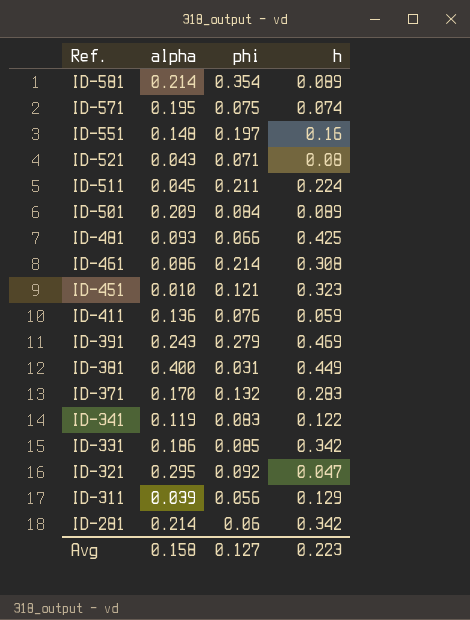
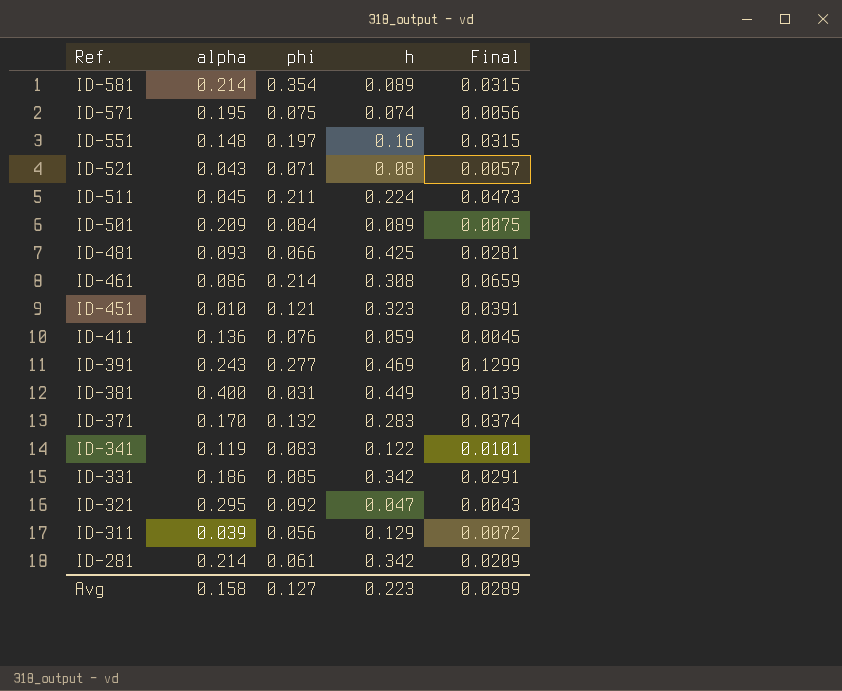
column Final | formula: none -> [phi] * [h]
ID-391 | phi: 0.279 -> 0.277
ID-281 | phi: 0.06 -> 0.061

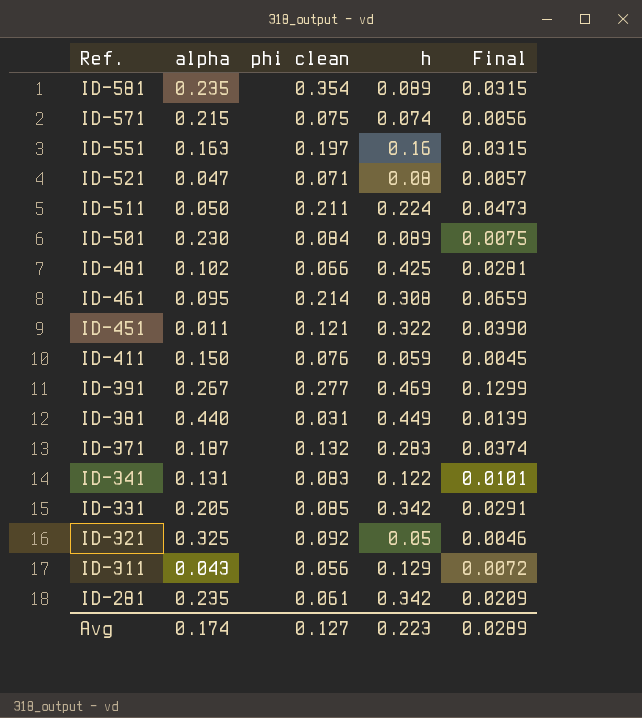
column name: phi -> phi clean
ID-581 | alpha: 0.214 -> 0.235
ID-571 | alpha: 0.195 -> 0.215
ID-551 | alpha: 0.148 -> 0.163
ID-521 | alpha: 0.043 -> 0.047
ID-511 | alpha: 0.045 -> 0.050
ID-501 | alpha: 0.209 -> 0.230
ID-481 | alpha: 0.093 -> 0.102
ID-461 | alpha: 0.086 -> 0.095
ID-451 | alpha: 0.010 -> 0.011
ID-451 | h: 0.323 -> 0.322
ID-451 | Final: 0.0391 -> 0.0390
ID-411 | alpha: 0.136 -> 0.150
ID-391 | alpha: 0.243 -> 0.267
ID-381 | alpha: 0.400 -> 0.440
ID-371 | alpha: 0.170 -> 0.187
ID-341 | alpha: 0.119 -> 0.131
ID-331 | alpha: 0.186 -> 0.205
ID-321 | alpha: 0.295 -> 0.325
ID-321 | h: 0.047 -> 0.05
ID-321 | Final: 0.0043 -> 0.0046
ID-311 | alpha: 0.039 -> 0.043
ID-281 | alpha: 0.214 -> 0.235
Avg | alpha: 0.158 -> 0.174

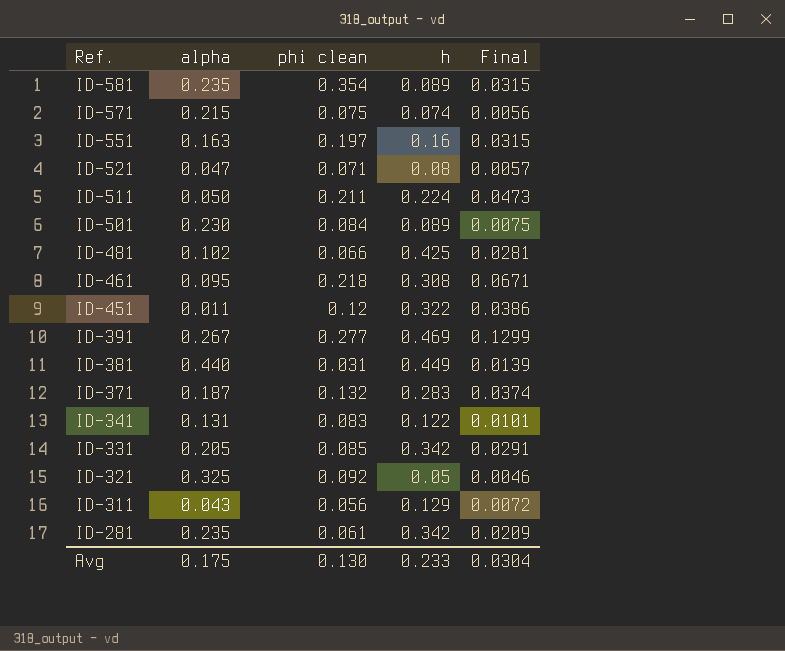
row ID-411: 0.150 | 0.076 | 0.059 | 0.0045 -> none
ID-461 | phi clean: 0.214 -> 0.218
ID-461 | Final: 0.0659 -> 0.0671
ID-451 | phi clean: 0.121 -> 0.12
ID-451 | Final: 0.0390 -> 0.0386
Avg | alpha: 0.174 -> 0.175
Avg | phi clean: 0.127 -> 0.130
Avg | h: 0.223 -> 0.233
Avg | Final: 0.0289 -> 0.0304

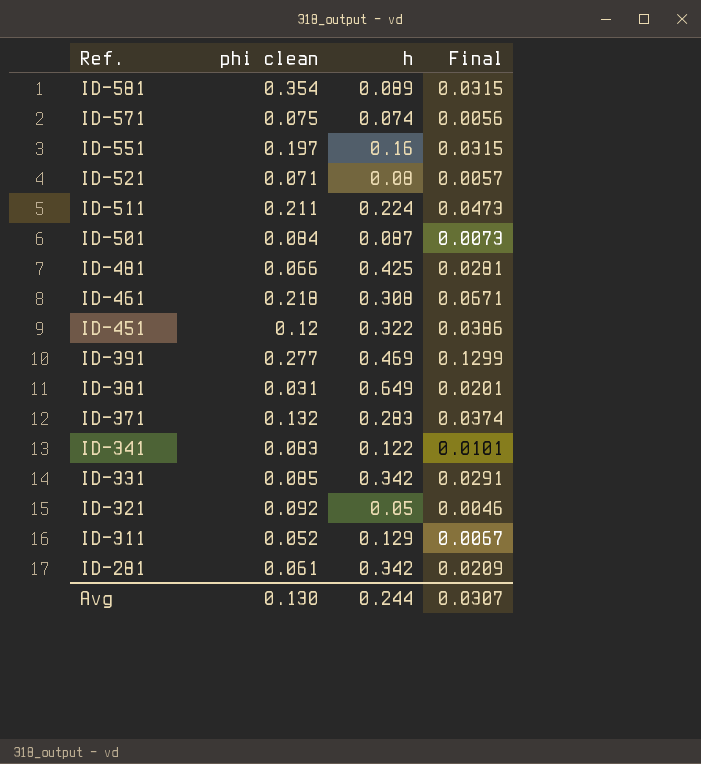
column alpha | position: 2 -> none
ID-501 | h: 0.089 -> 0.087
ID-501 | Final: 0.0075 -> 0.0073
ID-381 | h: 0.449 -> 0.649
ID-381 | Final: 0.0139 -> 0.0201
ID-311 | phi clean: 0.056 -> 0.052
ID-311 | Final: 0.0072 -> 0.0067
Avg | h: 0.233 -> 0.244
Avg | Final: 0.0304 -> 0.0307

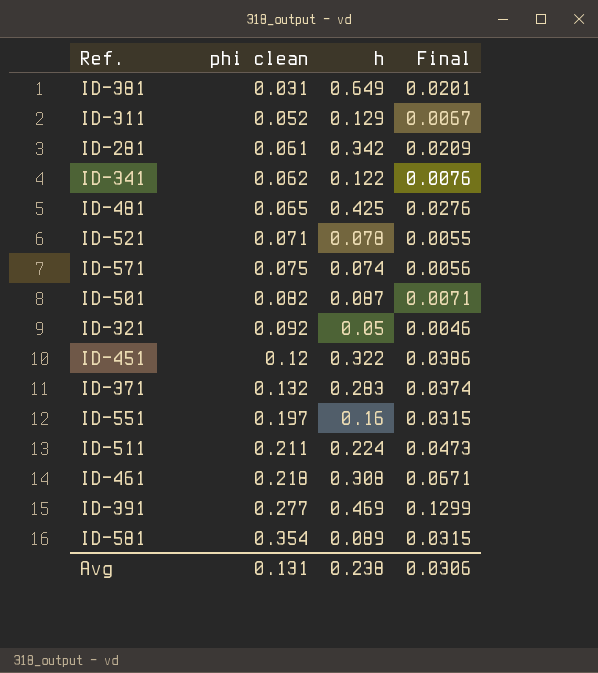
row order: Ref. descending -> phi clean ascending
row ID-331: 0.085 | 0.342 | 0.0291 -> none
ID-341 | phi clean: 0.083 -> 0.062
ID-341 | Final: 0.0101 -> 0.0076
ID-481 | phi clean: 0.066 -> 0.065
ID-481 | Final: 0.0281 -> 0.0276
ID-521 | h: 0.08 -> 0.078
ID-521 | Final: 0.0057 -> 0.0055
ID-501 | phi clean: 0.084 -> 0.082
ID-501 | Final: 0.0073 -> 0.0071
Avg | phi clean: 0.130 -> 0.131
Avg | h: 0.244 -> 0.238
Avg | Final: 0.0307 -> 0.0306

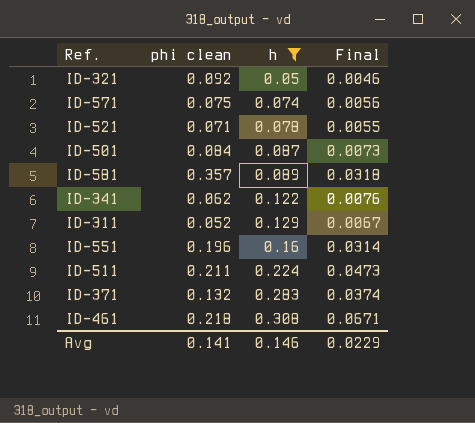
filter: none -> h <= 0.308
row order: phi clean ascending -> h ascending
ID-501 | phi clean: 0.082 -> 0.084
ID-501 | Final: 0.0071 -> 0.0073
ID-581 | phi clean: 0.354 -> 0.357
ID-581 | Final: 0.0315 -> 0.0318
ID-551 | phi clean: 0.197 -> 0.196
ID-551 | Final: 0.0315 -> 0.0314
Avg | phi clean: 0.131 -> 0.141
Avg | h: 0.238 -> 0.146
Avg | Final: 0.0306 -> 0.0229

